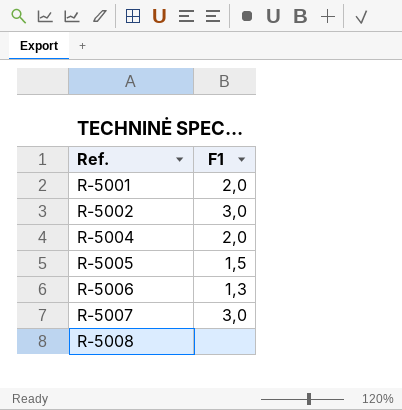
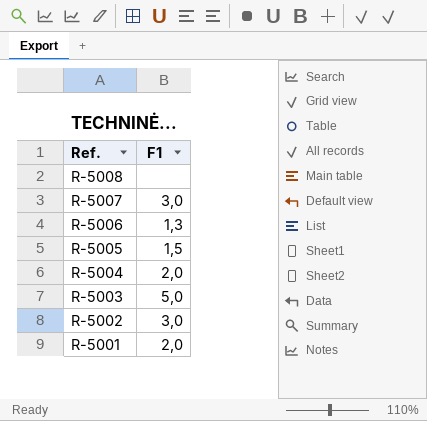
row order: Ref. ascending -> Ref. descending
row R-5003: none -> 5,0

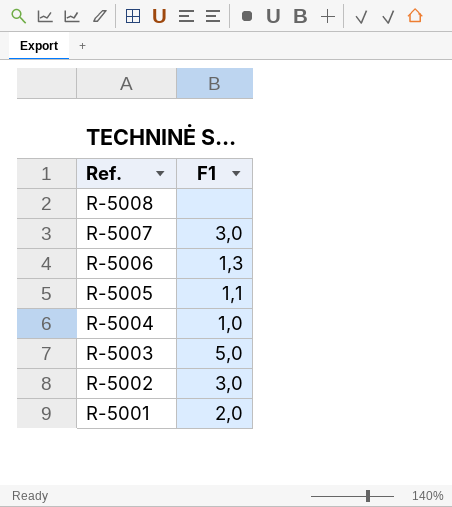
R-5005 | F1: 1,5 -> 1,1
R-5004 | F1: 2,0 -> 1,0

